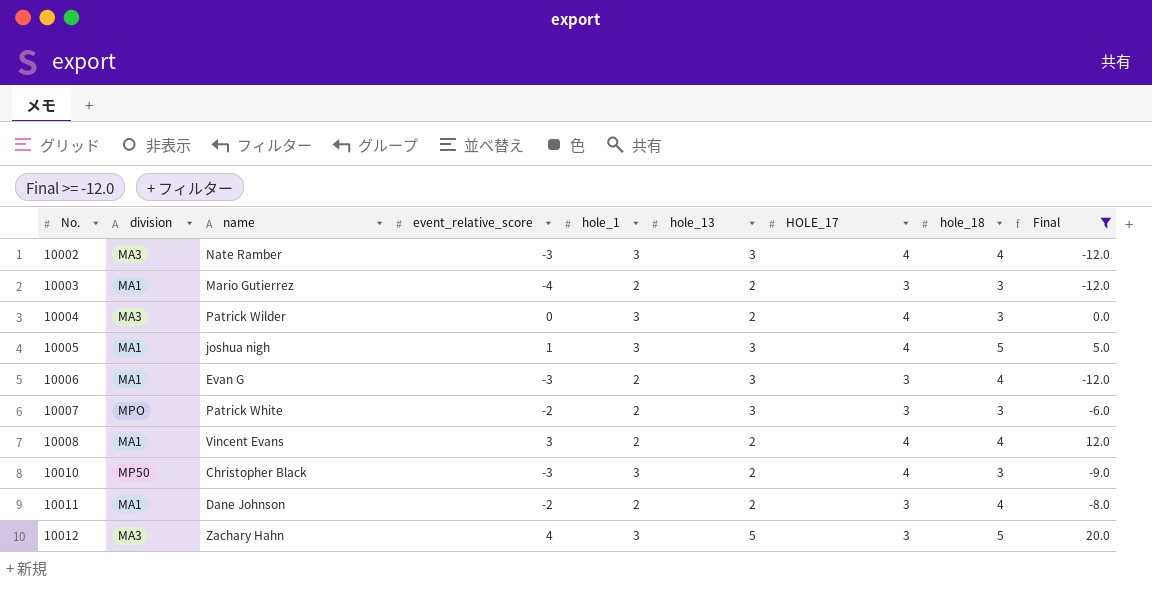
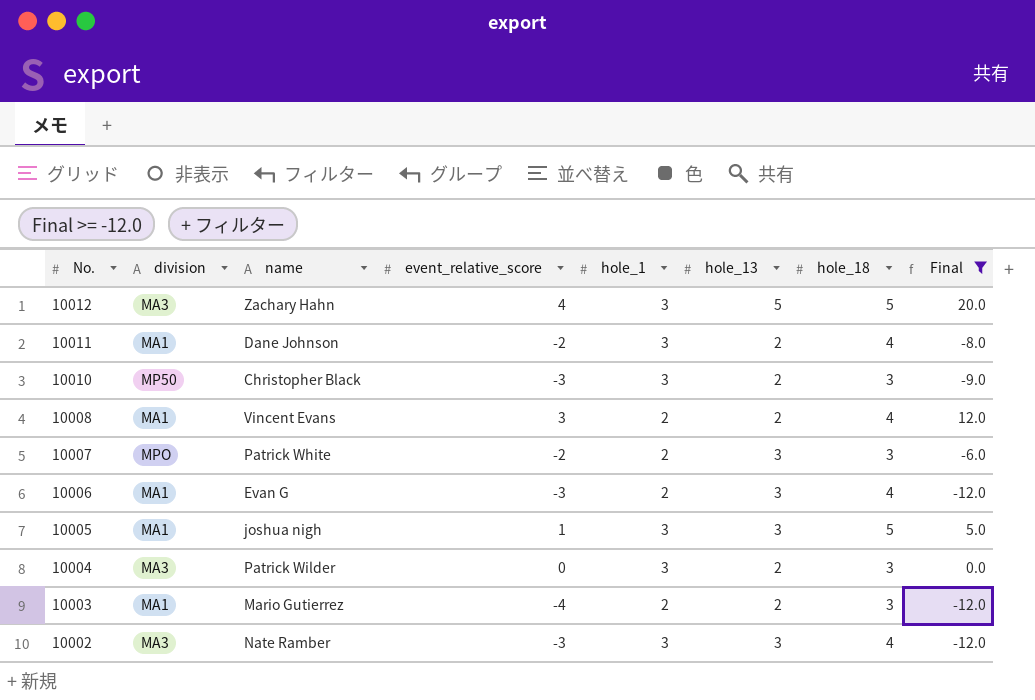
row order: No. ascending -> No. descending
column HOLE_17 | position: 7 -> none
10011 | hole_1: 2 -> 3

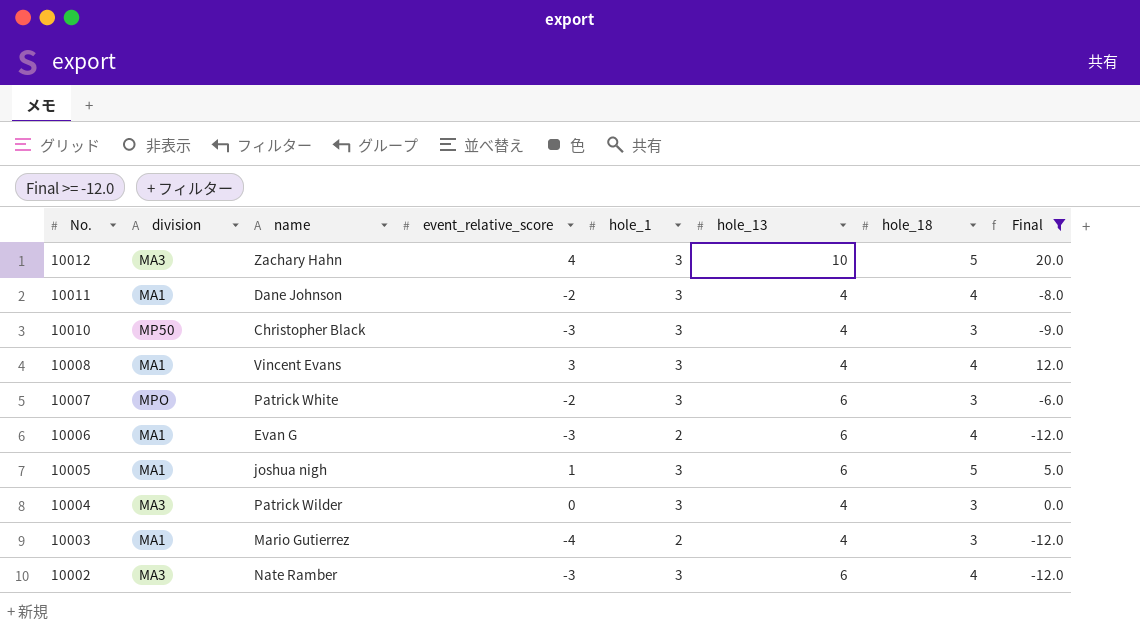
10012 | hole_13: 5 -> 10
10011 | hole_13: 2 -> 4
10010 | hole_13: 2 -> 4
10008 | hole_1: 2 -> 3
10008 | hole_13: 2 -> 4
10007 | hole_1: 2 -> 3
10007 | hole_13: 3 -> 6
10006 | hole_13: 3 -> 6
10005 | hole_13: 3 -> 6
10004 | hole_13: 2 -> 4
10003 | hole_13: 2 -> 4
10002 | hole_13: 3 -> 6

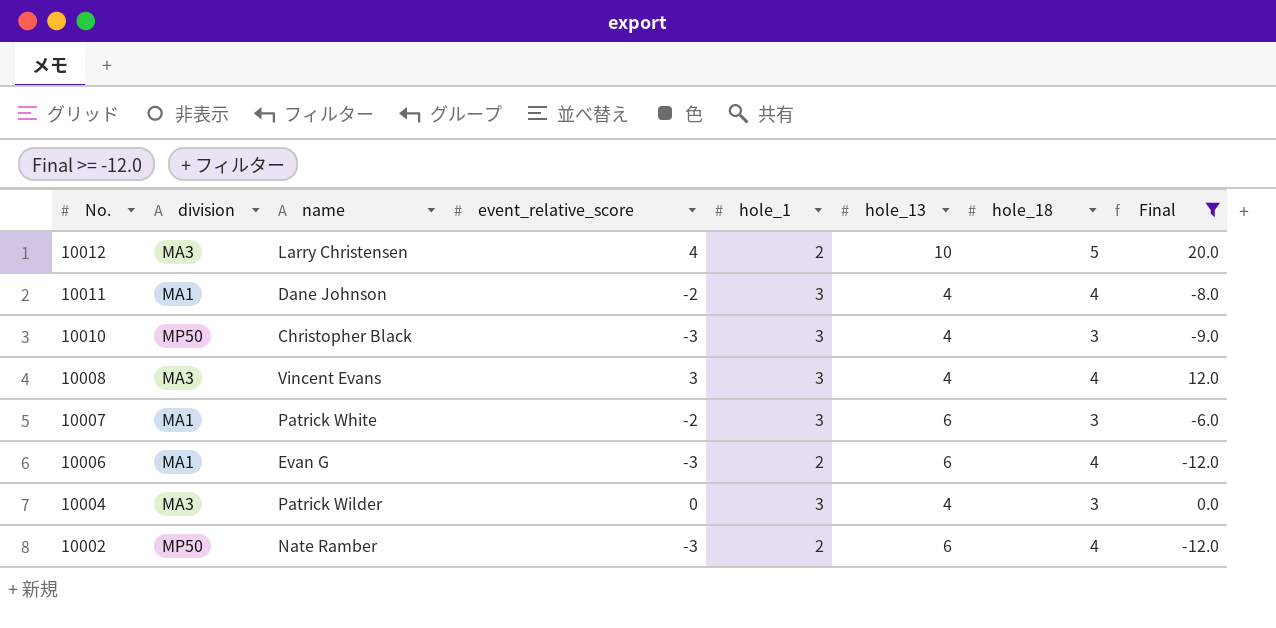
row 10005: MA1 | joshua nigh | 1 | 3 | 6 | 5 | 5.0 -> none
row 10003: MA1 | Mario Gutierrez | -4 | 2 | 4 | 3 | -12.0 -> none
10012 | name: Zachary Hahn -> Larry Christensen
10012 | hole_1: 3 -> 2
10008 | division: MA1 -> MA3
10007 | division: MPO -> MA1
10002 | division: MA3 -> MP50
10002 | hole_1: 3 -> 2

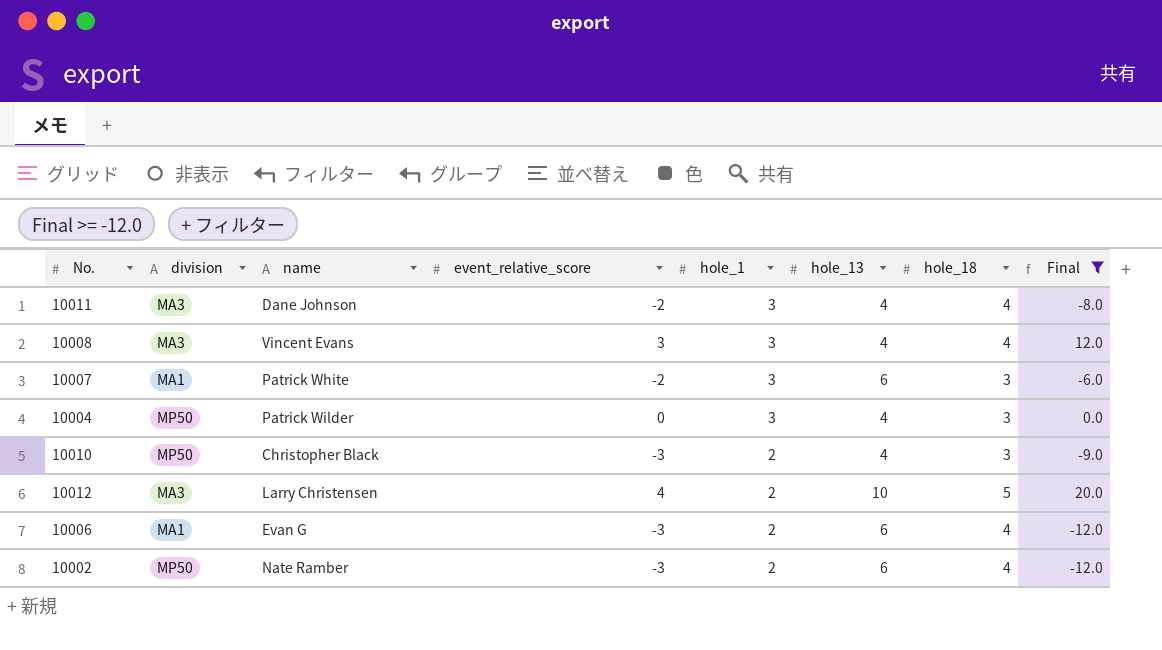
row order: No. descending -> hole_1 descending
10011 | division: MA1 -> MA3
10004 | division: MA3 -> MP50
10010 | hole_1: 3 -> 2

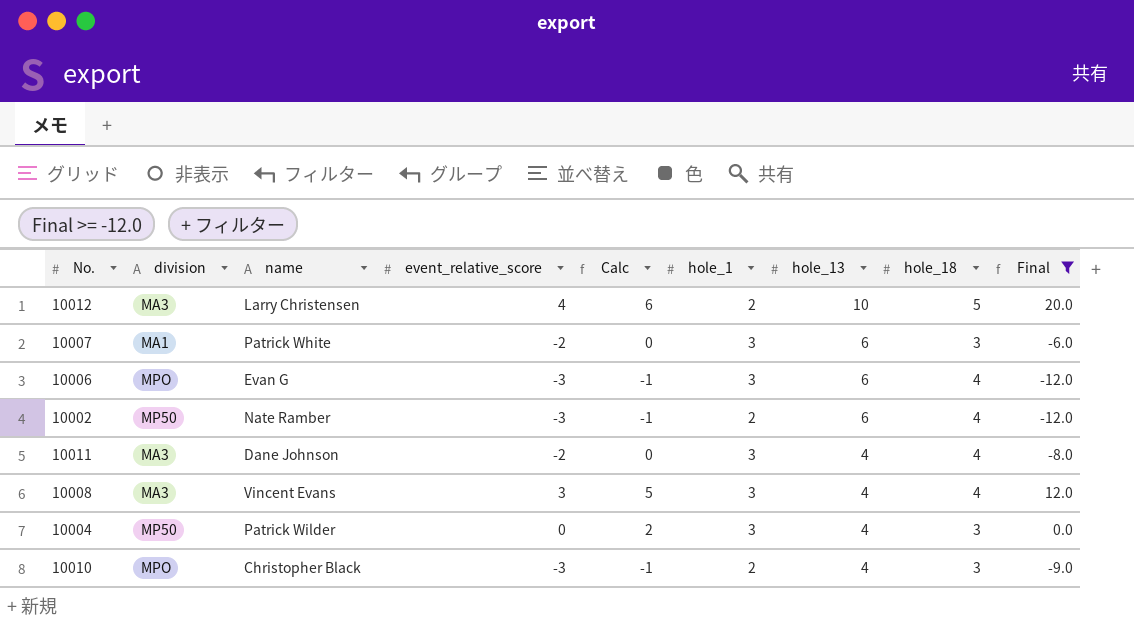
row order: hole_1 descending -> hole_13 descending
column Calc | formula: none -> [event_relative_score] + 2
10006 | division: MA1 -> MPO
10006 | hole_1: 2 -> 3
10010 | division: MP50 -> MPO

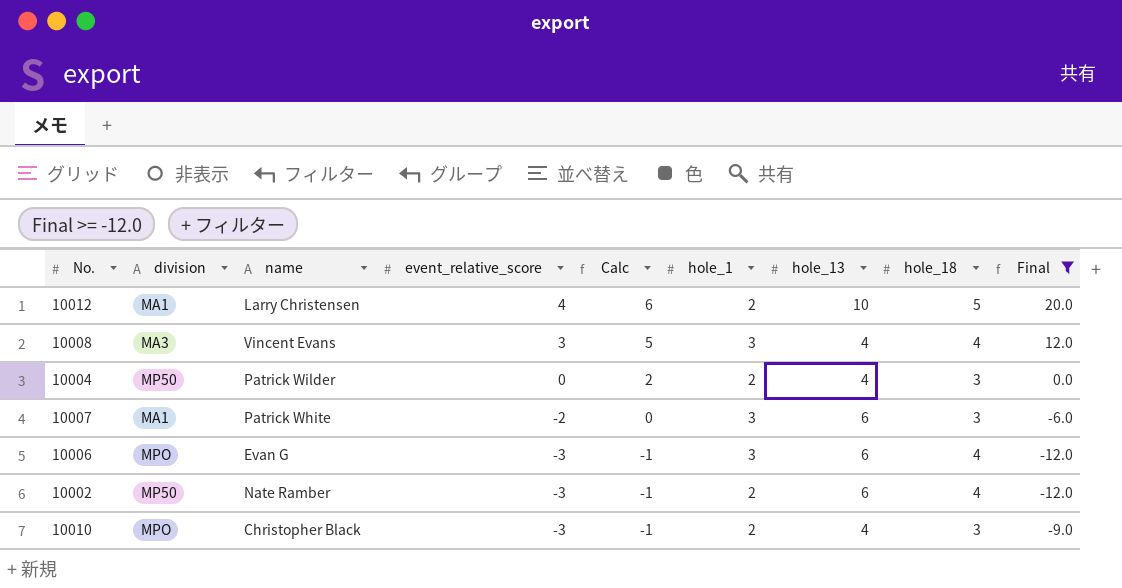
row order: hole_13 descending -> event_relative_score descending
row 10011: MA3 | Dane Johnson | -2 | 0 | 3 | 4 | 4 | -8.0 -> none
10012 | division: MA3 -> MA1
10004 | hole_1: 3 -> 2

